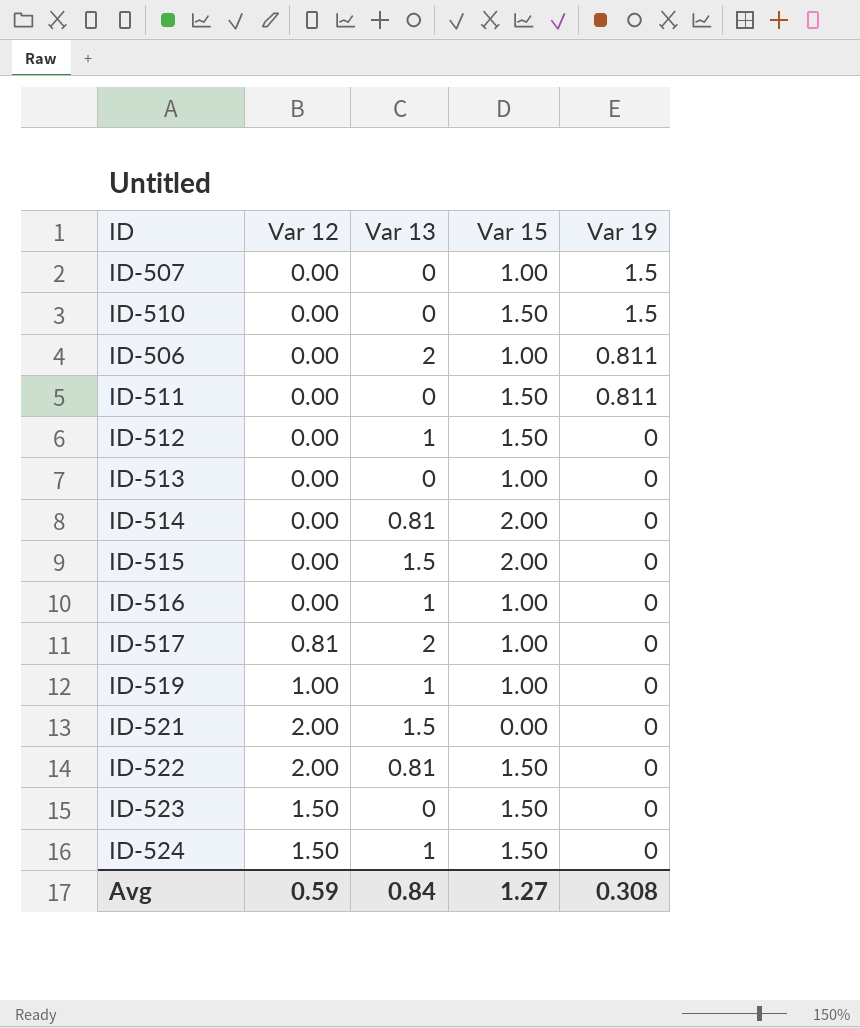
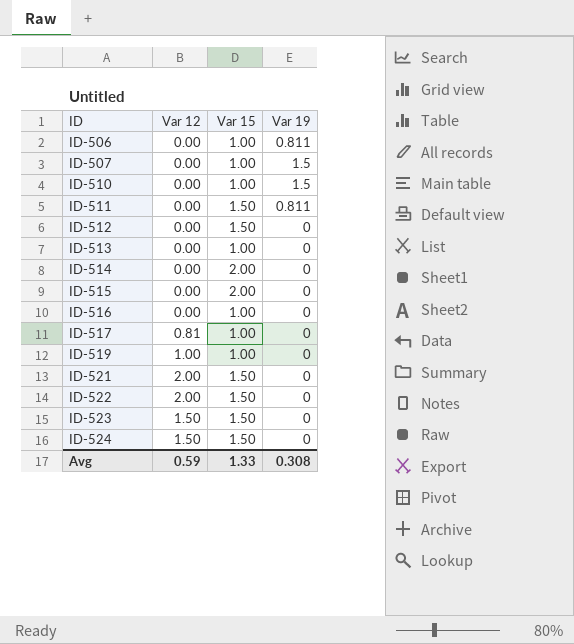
row order: Var 19 descending -> ID ascending
column Var 13 | position: 3 -> none
ID-510 | Var 15: 1.50 -> 1.00
ID-521 | Var 15: 0.00 -> 1.50
Avg | Var 15: 1.27 -> 1.33

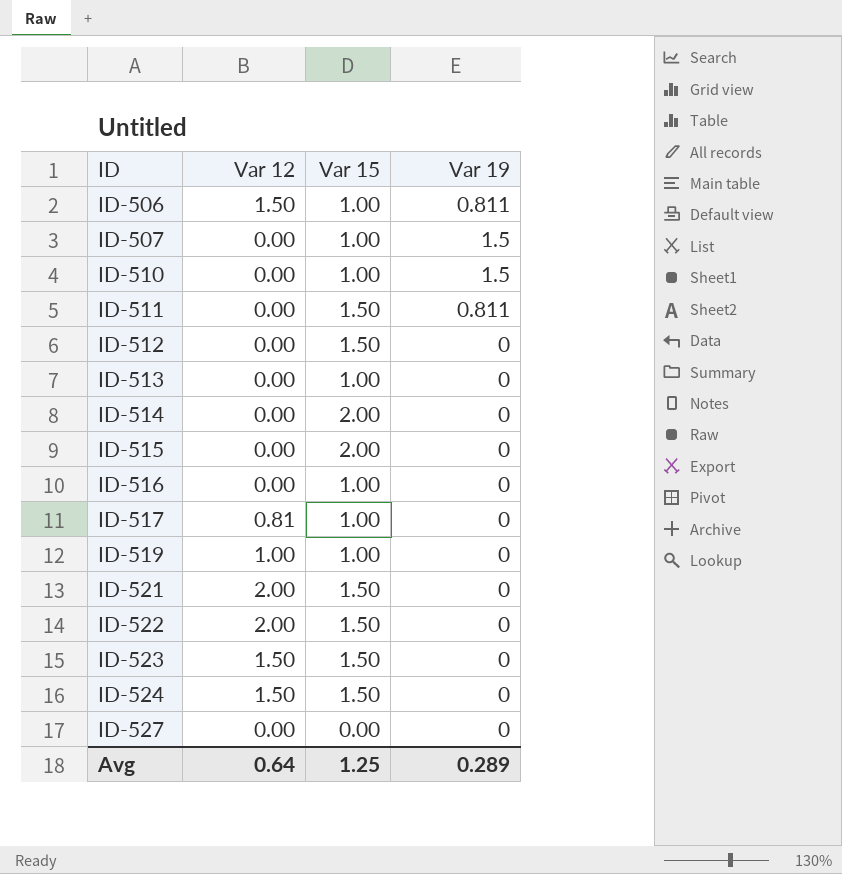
ID-506 | Var 12: 0.00 -> 1.50
row ID-527: none -> 0.00 | 0.00 | 0
Avg | Var 12: 0.59 -> 0.64
Avg | Var 15: 1.33 -> 1.25
Avg | Var 19: 0.308 -> 0.289

